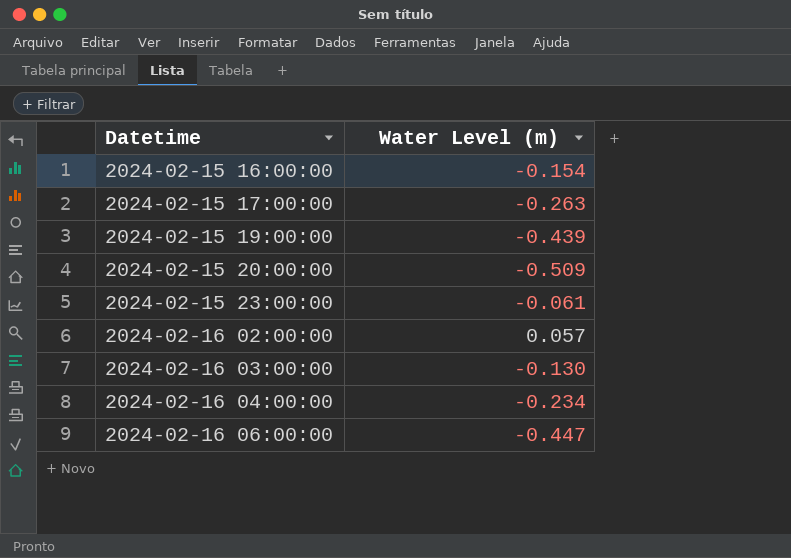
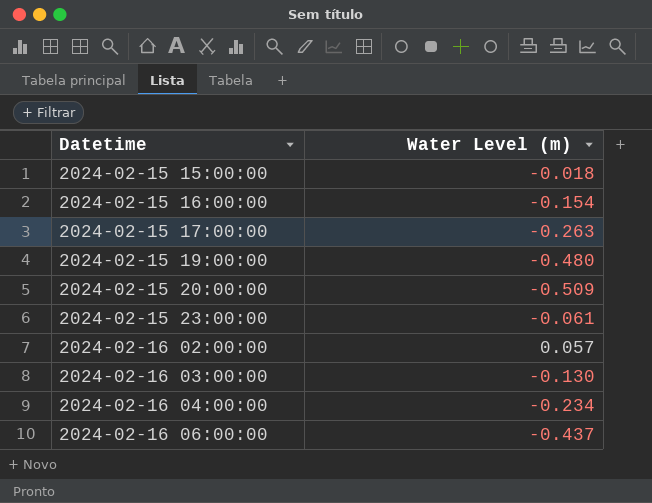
row 2024-02-15 15:00:00: none -> -0.018
2024-02-15 19:00:00 | Water Level (m): -0.439 -> -0.480
2024-02-16 06:00:00 | Water Level (m): -0.447 -> -0.437

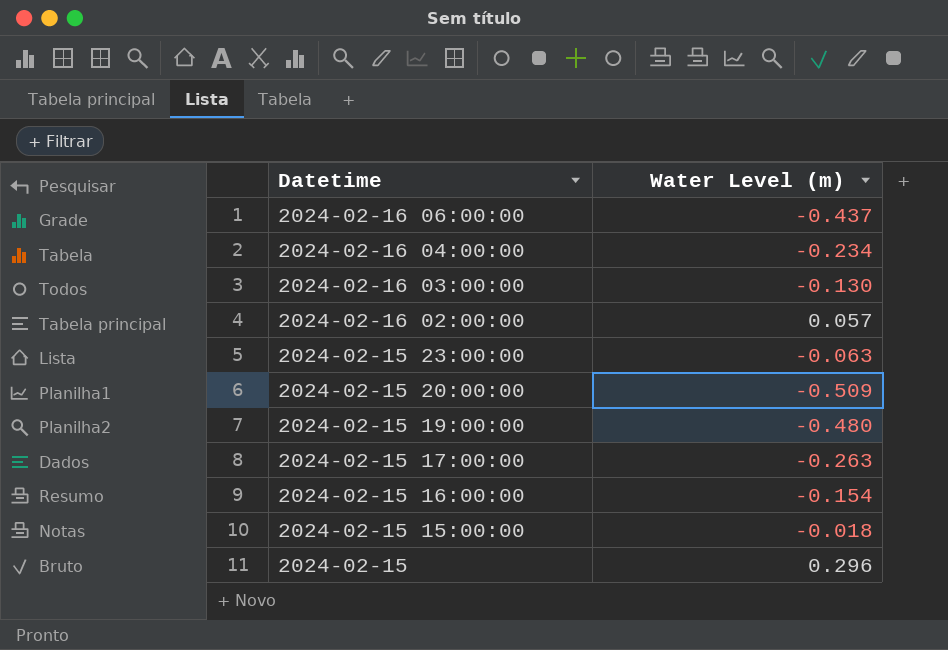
row order: Datetime ascending -> Datetime descending
2024-02-15 23:00:00 | Water Level (m): -0.061 -> -0.063
row 2024-02-15: none -> 0.296

